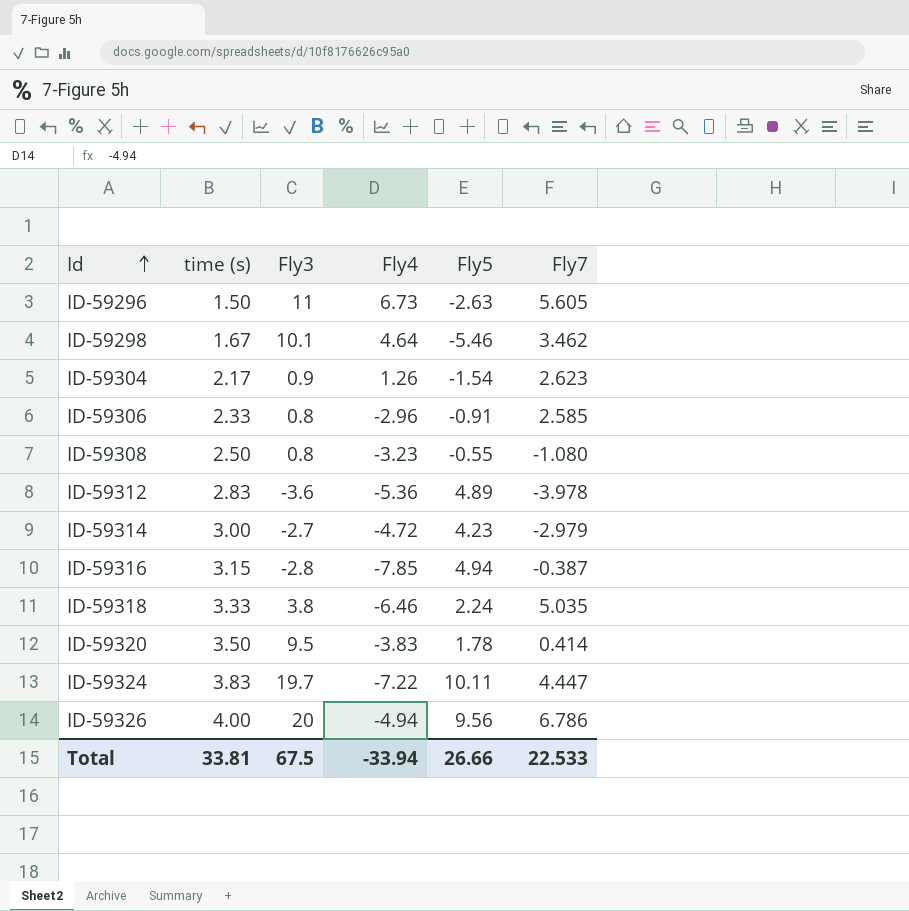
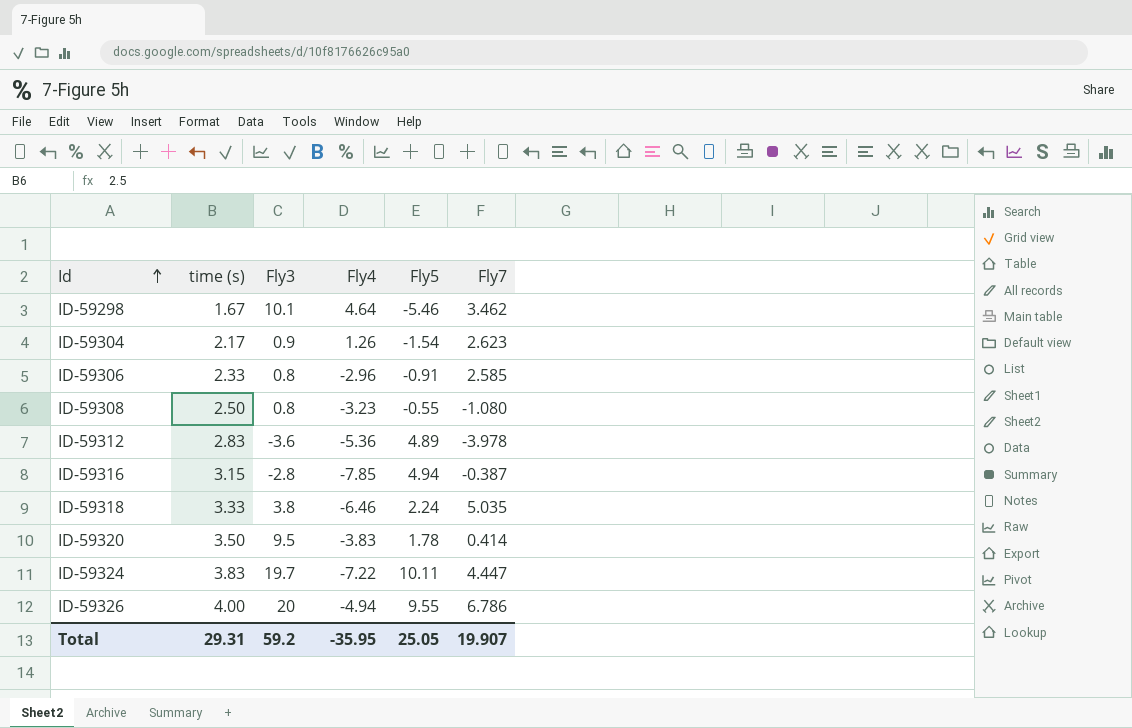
row ID-59296: 1.50 | 11 | 6.73 | -2.63 | 5.605 -> none
row ID-59314: 3.00 | -2.7 | -4.72 | 4.23 | -2.979 -> none
ID-59326 | Fly5: 9.56 -> 9.55
Total | time (s): 33.81 -> 29.31
Total | Fly3: 67.5 -> 59.2
Total | Fly4: -33.94 -> -35.95
Total | Fly5: 26.66 -> 25.05
Total | Fly7: 22.533 -> 19.907

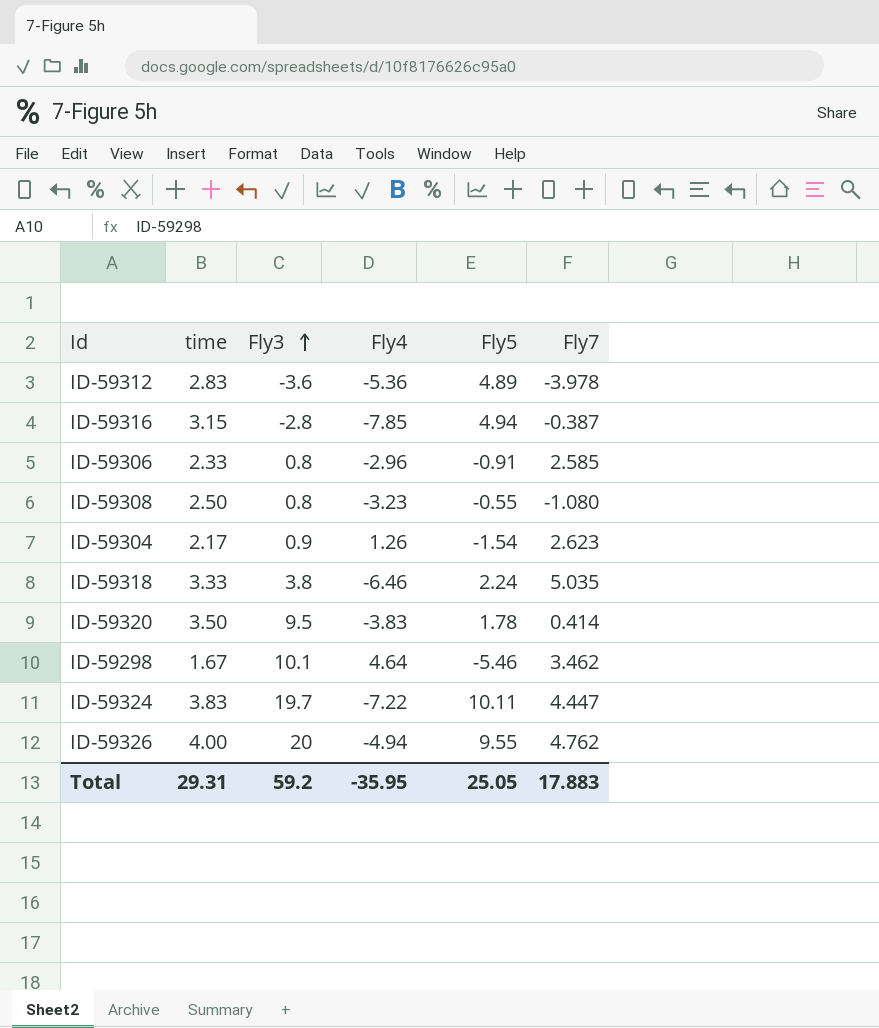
row order: Id ascending -> Fly3 ascending
column name: time (s) -> time
ID-59326 | Fly7: 6.786 -> 4.762
Total | Fly7: 19.907 -> 17.883

